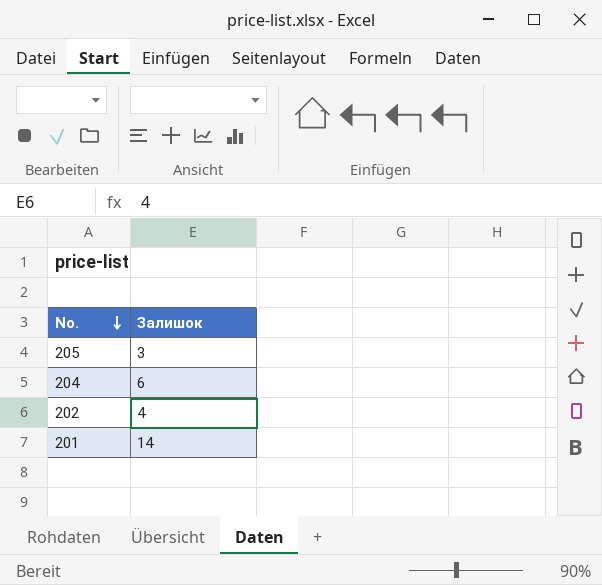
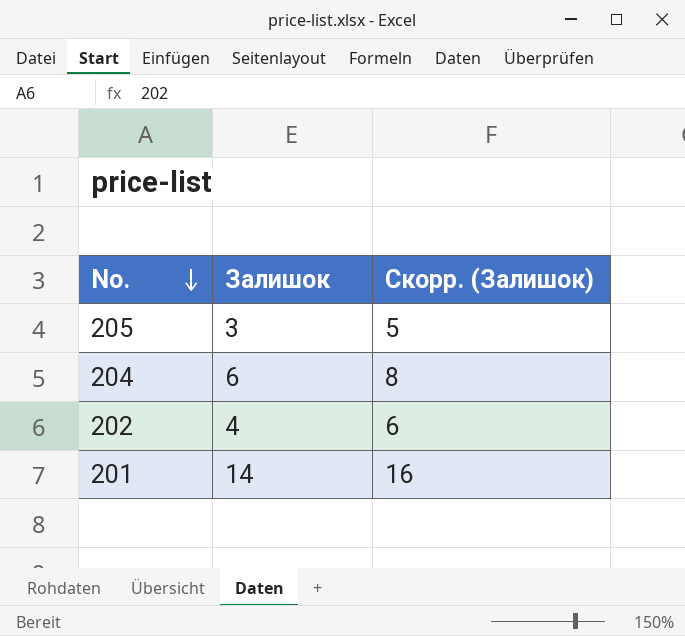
column Скорр. (Залишок) | formula: none -> [Залишок] + 2

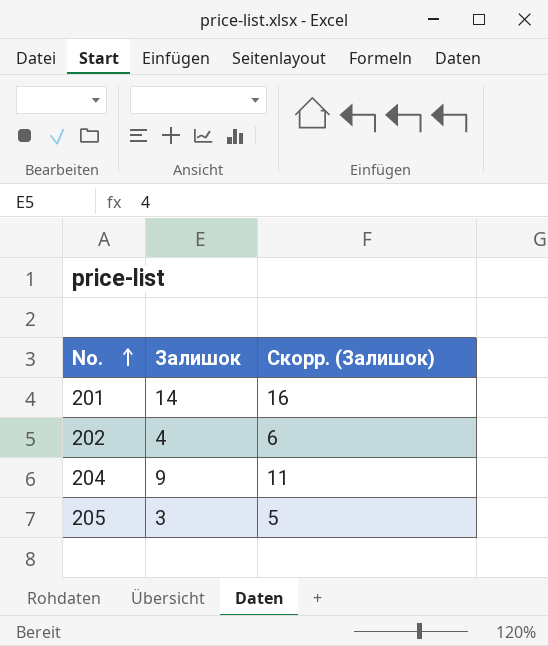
row order: No. descending -> No. ascending
204 | Залишок: 6 -> 9
204 | Скорр. (Залишок): 8 -> 11

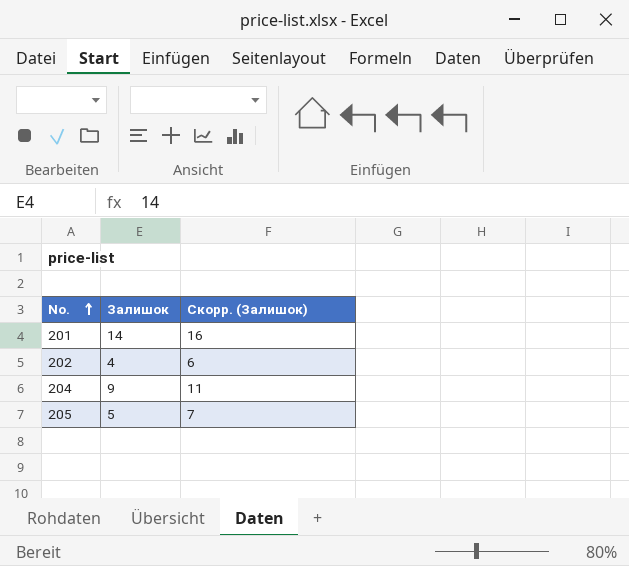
205 | Залишок: 3 -> 5
205 | Скорр. (Залишок): 5 -> 7

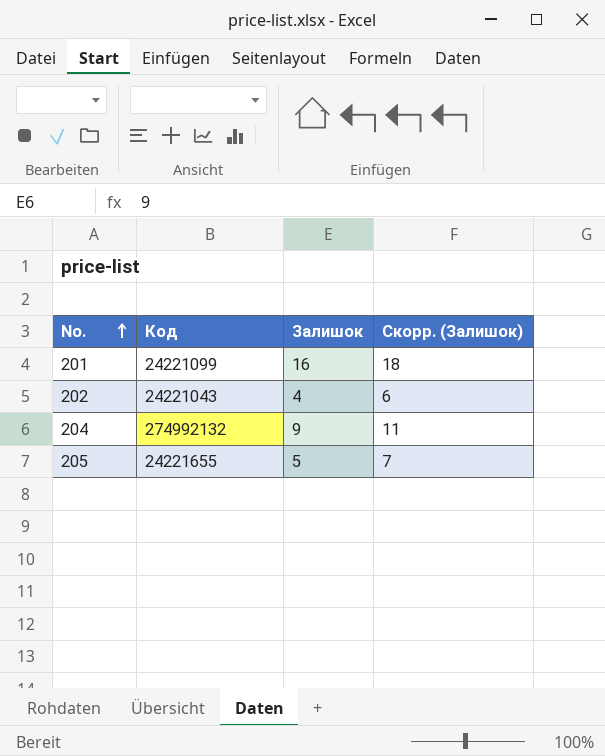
column Код | position: none -> 2
201 | Залишок: 14 -> 16
201 | Скорр. (Залишок): 16 -> 18

